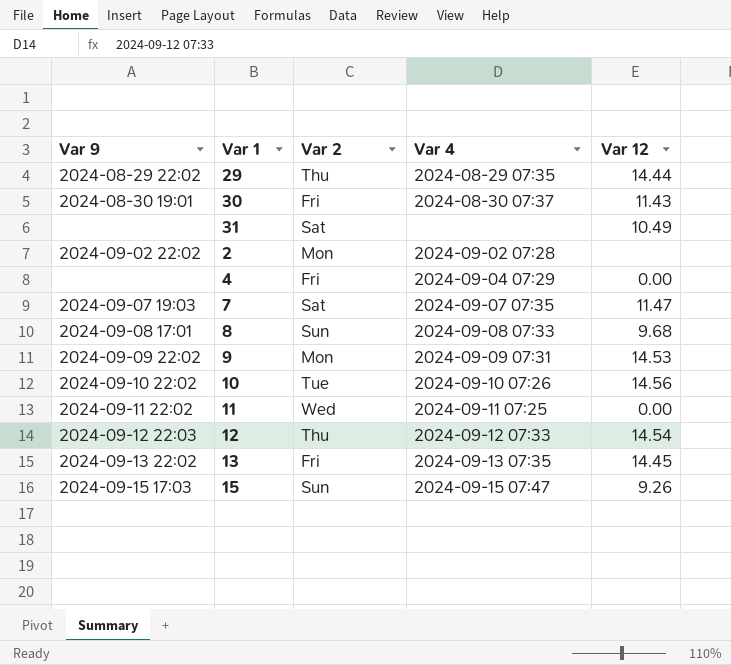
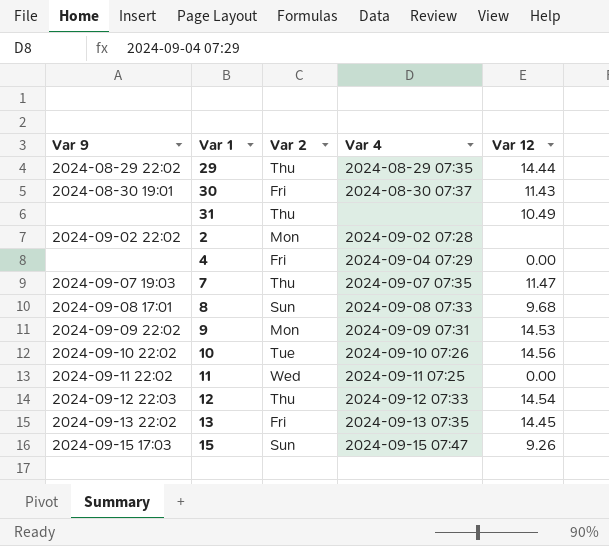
31 | Var 2: Sat -> Thu
7 | Var 2: Sat -> Thu

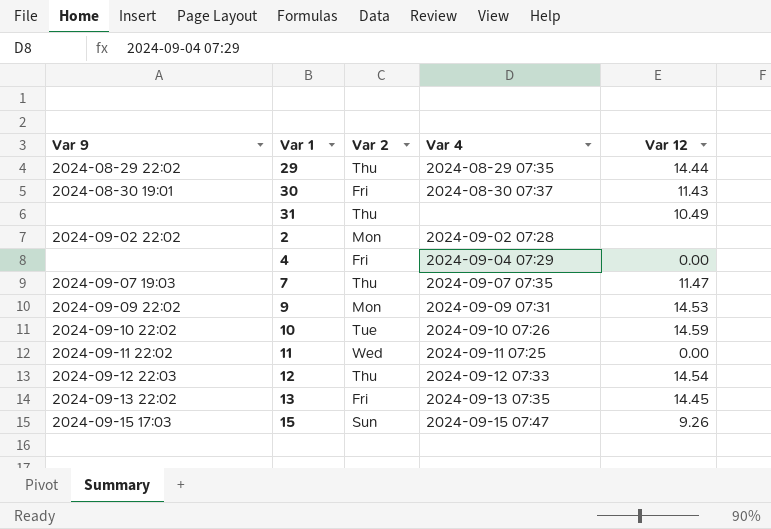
row 8: 2024-09-08 17:01 | Sun | 2024-09-08 07:33 | 9.68 -> none
10 | Var 12: 14.56 -> 14.59

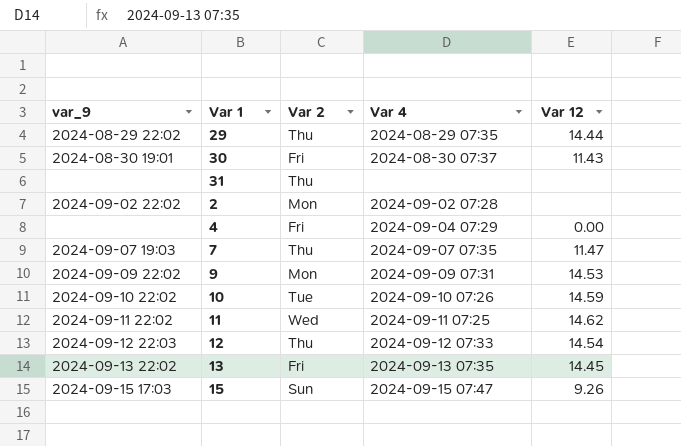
column name: Var 9 -> var_9
31 | Var 12: 10.49 -> none
11 | Var 12: 0.00 -> 14.62

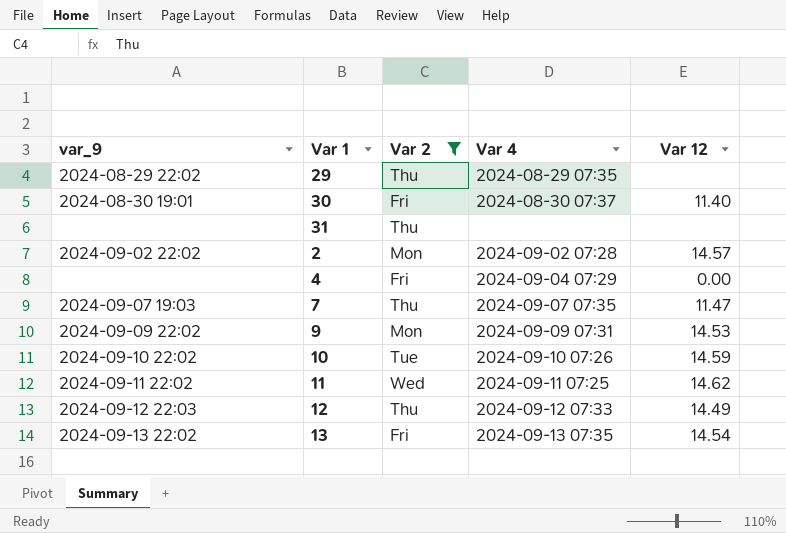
filter: none -> Var 2 != Sun
29 | Var 12: 14.44 -> none
30 | Var 12: 11.43 -> 11.40
2 | Var 12: none -> 14.57
12 | Var 12: 14.54 -> 14.49
13 | Var 12: 14.45 -> 14.54

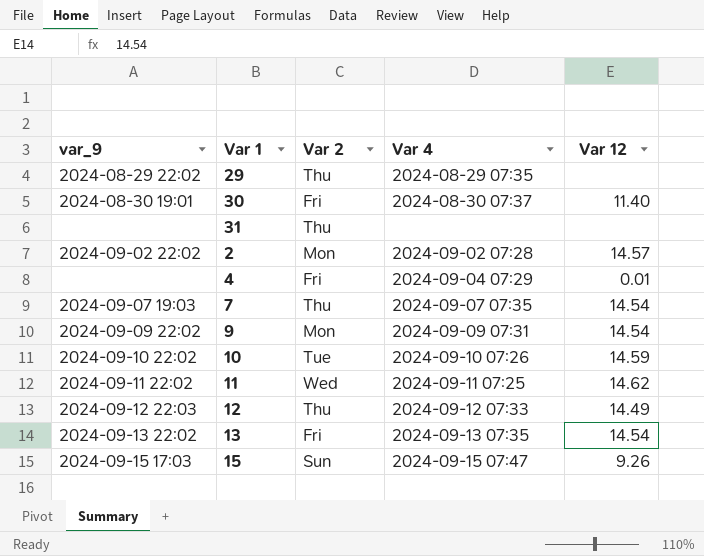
filter: Var 2 != Sun -> none
4 | Var 12: 0.00 -> 0.01
7 | Var 12: 11.47 -> 14.54
9 | Var 12: 14.53 -> 14.54

